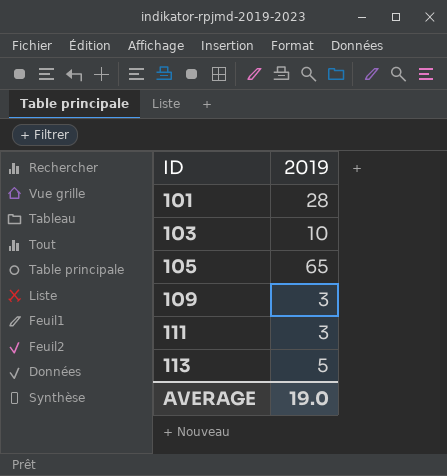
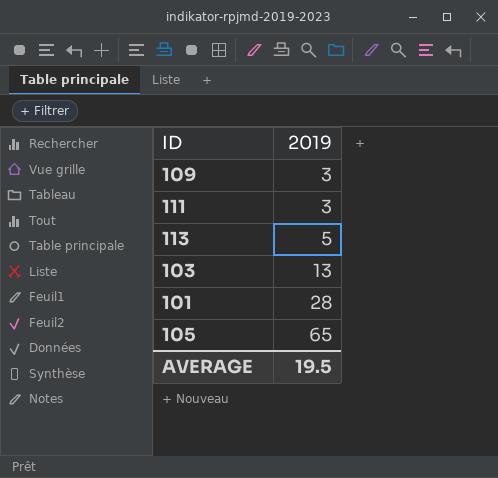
row order: ID ascending -> 2019 ascending
103 | 2019: 10 -> 13
AVERAGE | 2019: 19.0 -> 19.5

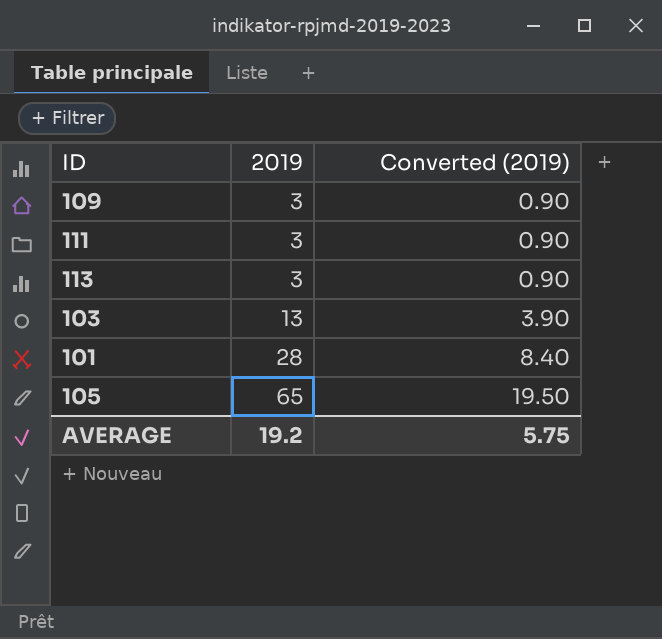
column Converted (2019) | formula: none -> [2019] * 0.3
113 | 2019: 5 -> 3
AVERAGE | 2019: 19.5 -> 19.2

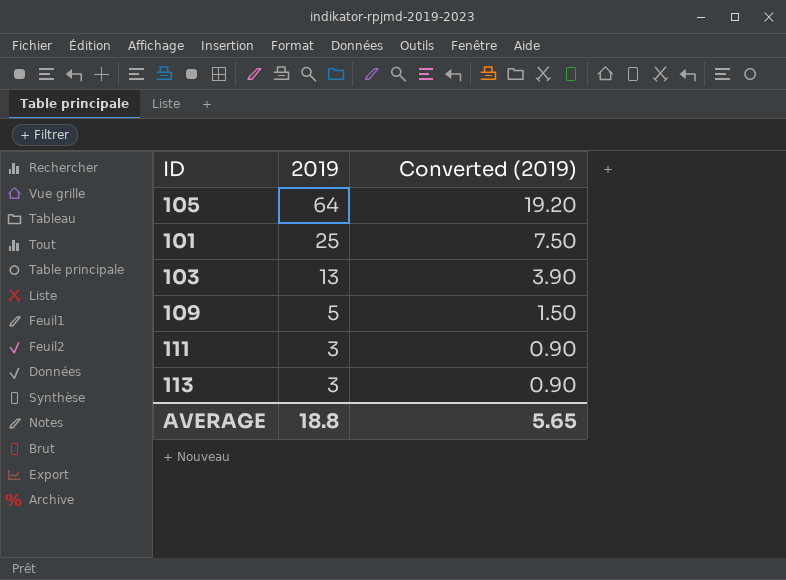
row order: 2019 ascending -> 2019 descending
105 | 2019: 65 -> 64
105 | Converted (2019): 19.50 -> 19.20
101 | 2019: 28 -> 25
101 | Converted (2019): 8.40 -> 7.50
109 | 2019: 3 -> 5
109 | Converted (2019): 0.90 -> 1.50
AVERAGE | 2019: 19.2 -> 18.8
AVERAGE | Converted (2019): 5.75 -> 5.65

